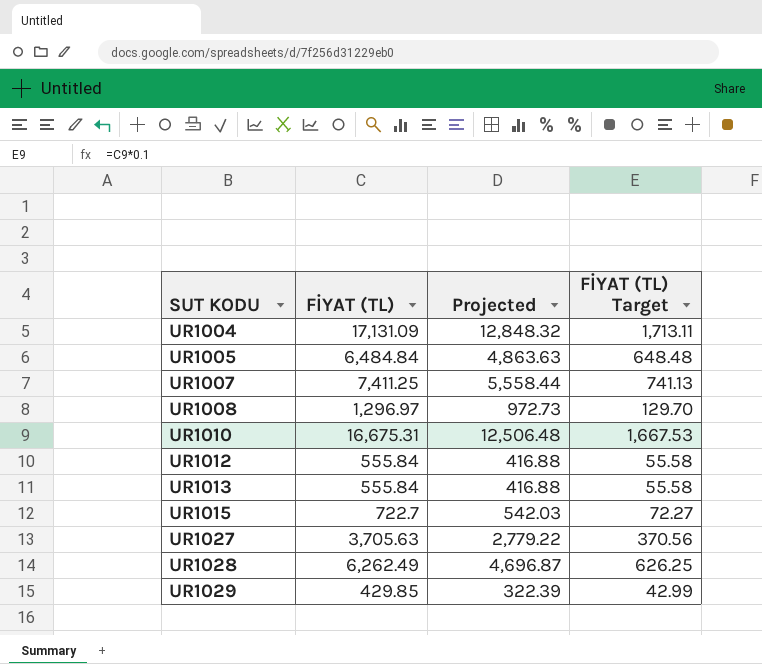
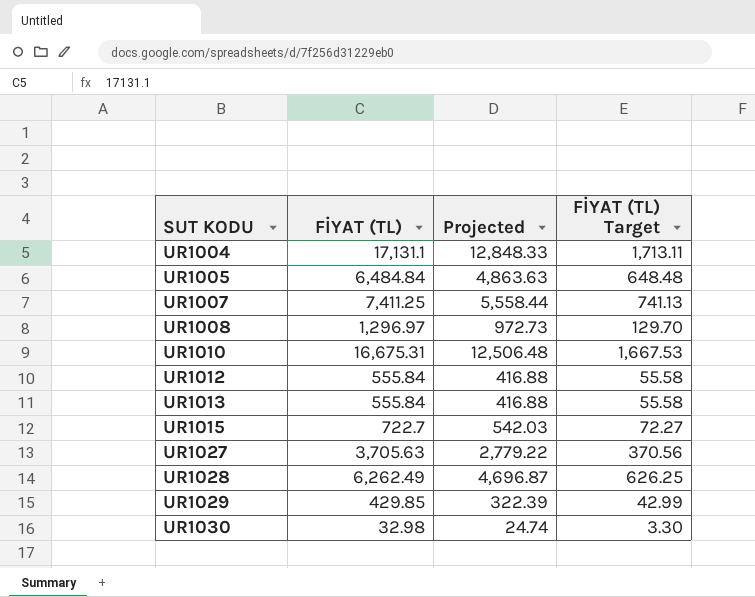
UR1004 | FİYAT (TL): 17,131.09 -> 17,131.1
UR1004 | Projected: 12,848.32 -> 12,848.33
row UR1030: none -> 32.98 | 24.74 | 3.30

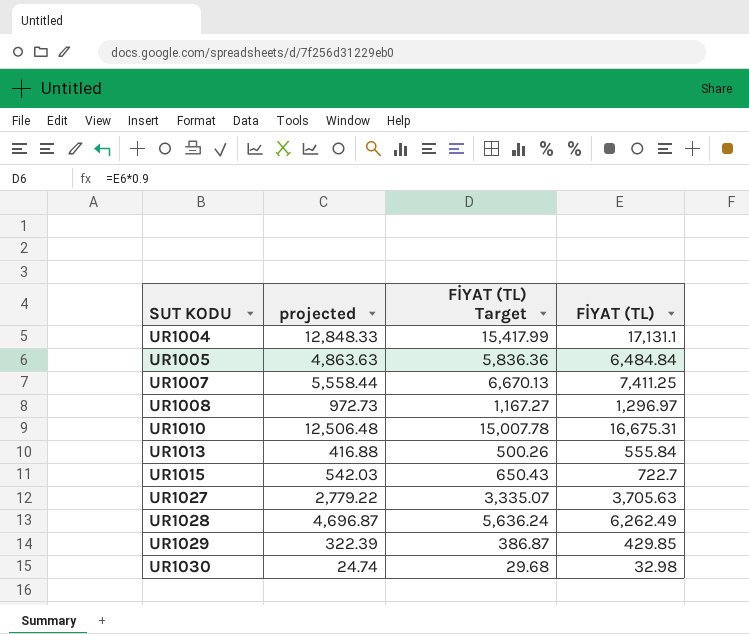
column name: Projected -> projected
column FİYAT (TL) Target | formula: [FİYAT (TL)] * 0.1 -> [FİYAT (TL)] * 0.9
column FİYAT (TL) | position: 2 -> 4
row UR1012: 555.84 | 416.88 | 55.58 -> none

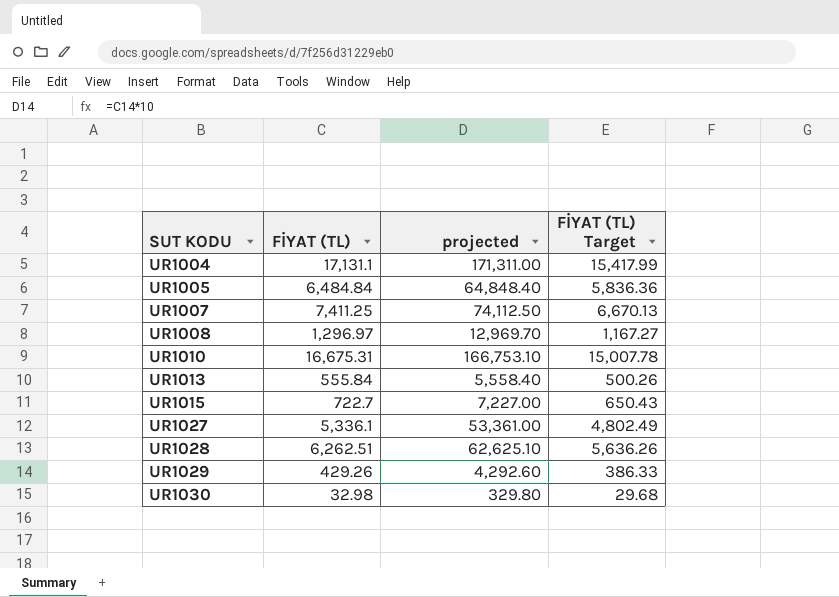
column FİYAT (TL) | position: 4 -> 2
column projected | formula: [FİYAT (TL)] * 0.75 -> [FİYAT (TL)] * 10
UR1027 | FİYAT (TL): 3,705.63 -> 5,336.1
UR1027 | FİYAT (TL) Target: 3,335.07 -> 4,802.49
UR1028 | FİYAT (TL): 6,262.49 -> 6,262.51
UR1028 | FİYAT (TL) Target: 5,636.24 -> 5,636.26
UR1029 | FİYAT (TL): 429.85 -> 429.26
UR1029 | FİYAT (TL) Target: 386.87 -> 386.33

